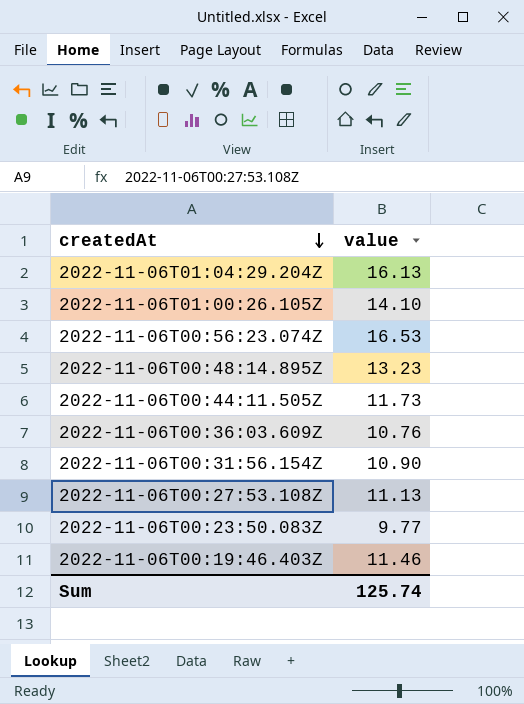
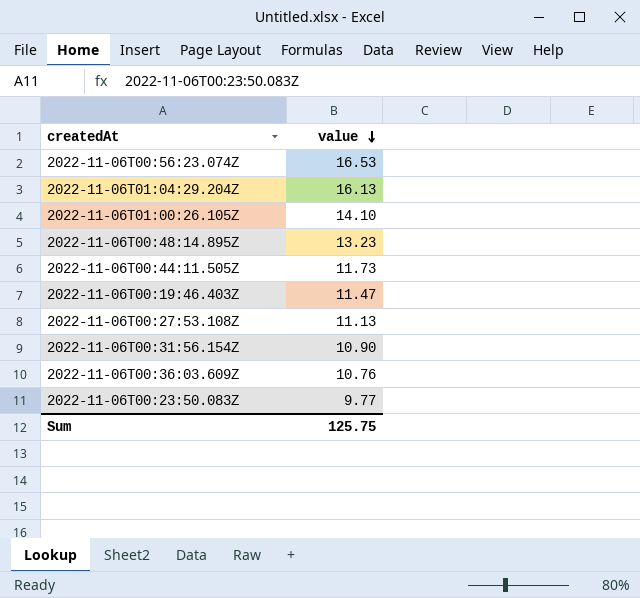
row order: createdAt descending -> value descending
2022-11-06T00:19:46.403Z | value: 11.46 -> 11.47
Sum | value: 125.74 -> 125.75

